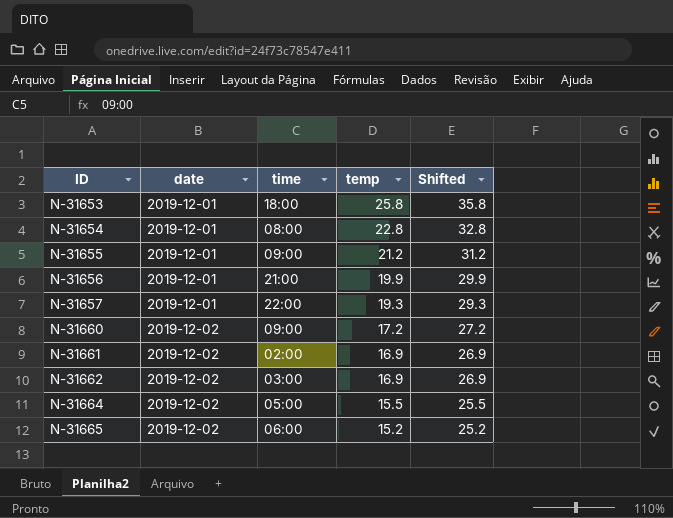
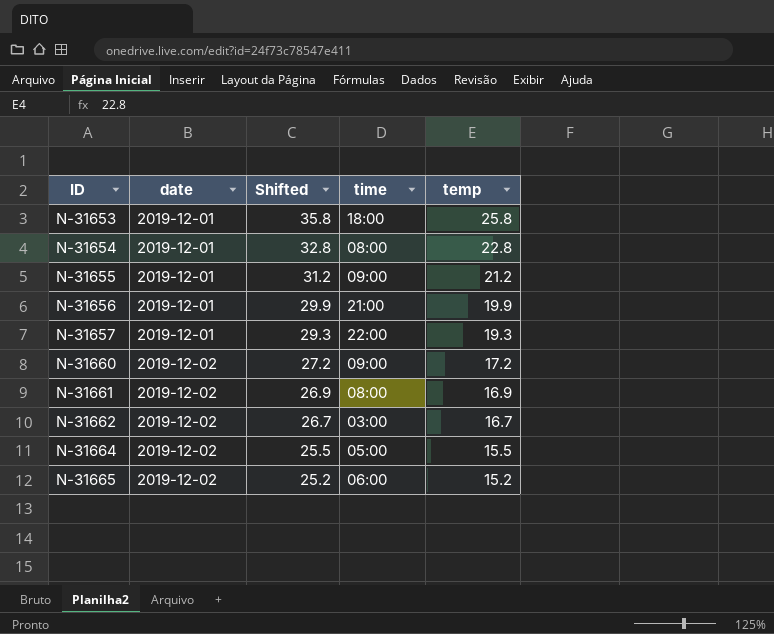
column Shifted | position: 5 -> 3
N-31661 | time: 02:00 -> 08:00
N-31662 | Shifted: 26.9 -> 26.7
N-31662 | temp: 16.9 -> 16.7

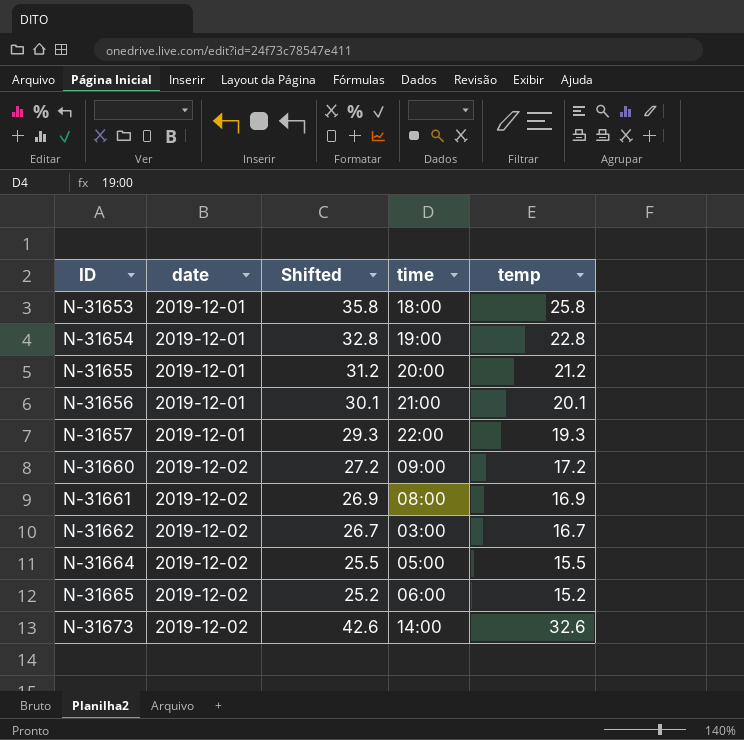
N-31654 | time: 08:00 -> 19:00
N-31655 | time: 09:00 -> 20:00
N-31656 | Shifted: 29.9 -> 30.1
N-31656 | temp: 19.9 -> 20.1
row N-31673: none -> 2019-12-02 | 42.6 | 14:00 | 32.6

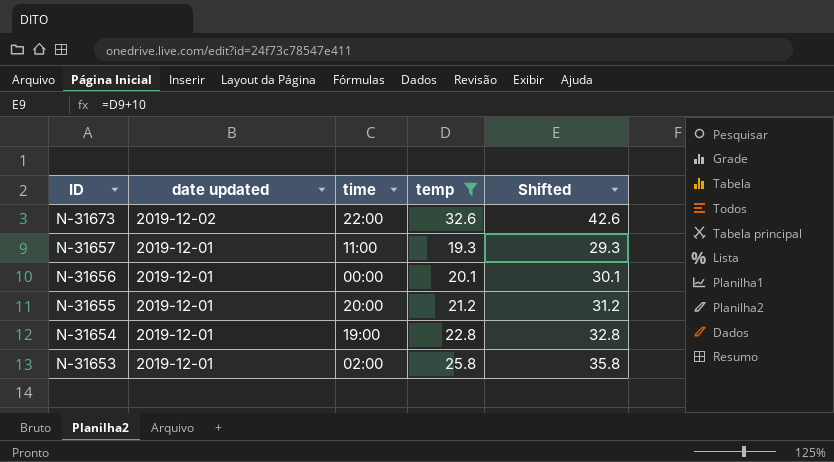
filter: none -> temp >= 19.3
row order: ID ascending -> ID descending
column name: date -> date updated
column Shifted | position: 3 -> 5
N-31673 | time: 14:00 -> 22:00
N-31657 | time: 22:00 -> 11:00
N-31656 | time: 21:00 -> 00:00
N-31653 | time: 18:00 -> 02:00

